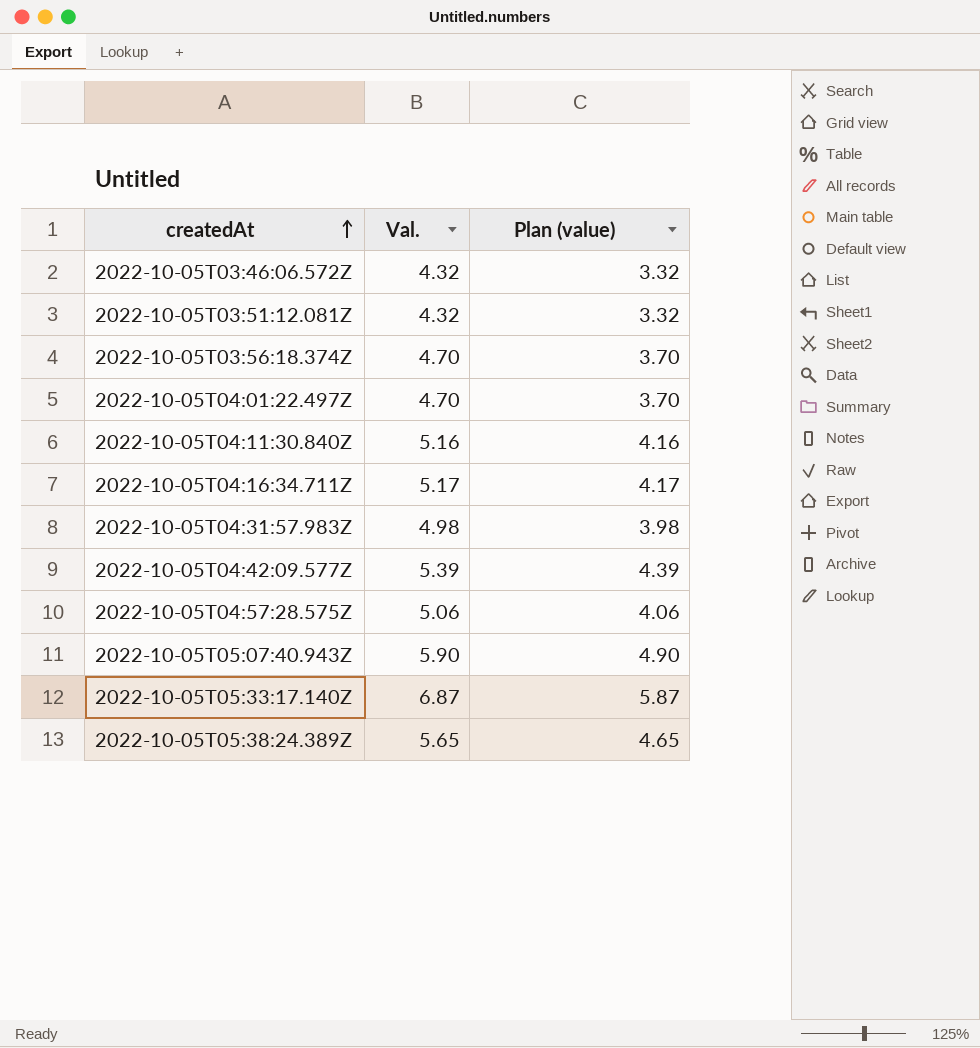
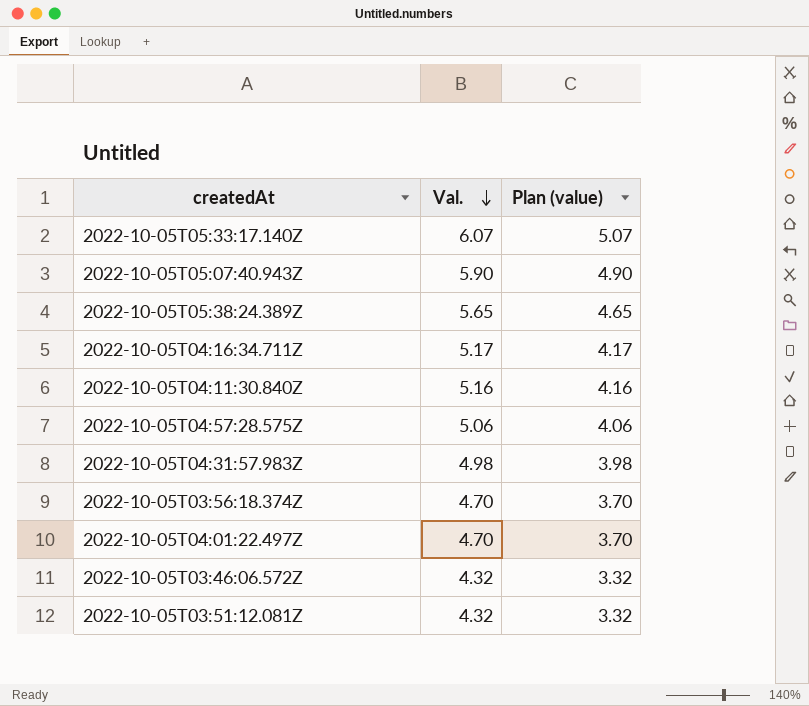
row order: createdAt ascending -> Val. descending
row 2022-10-05T04:42:09.577Z: 5.39 | 4.39 -> none
2022-10-05T05:33:17.140Z | Val.: 6.87 -> 6.07
2022-10-05T05:33:17.140Z | Plan (value): 5.87 -> 5.07

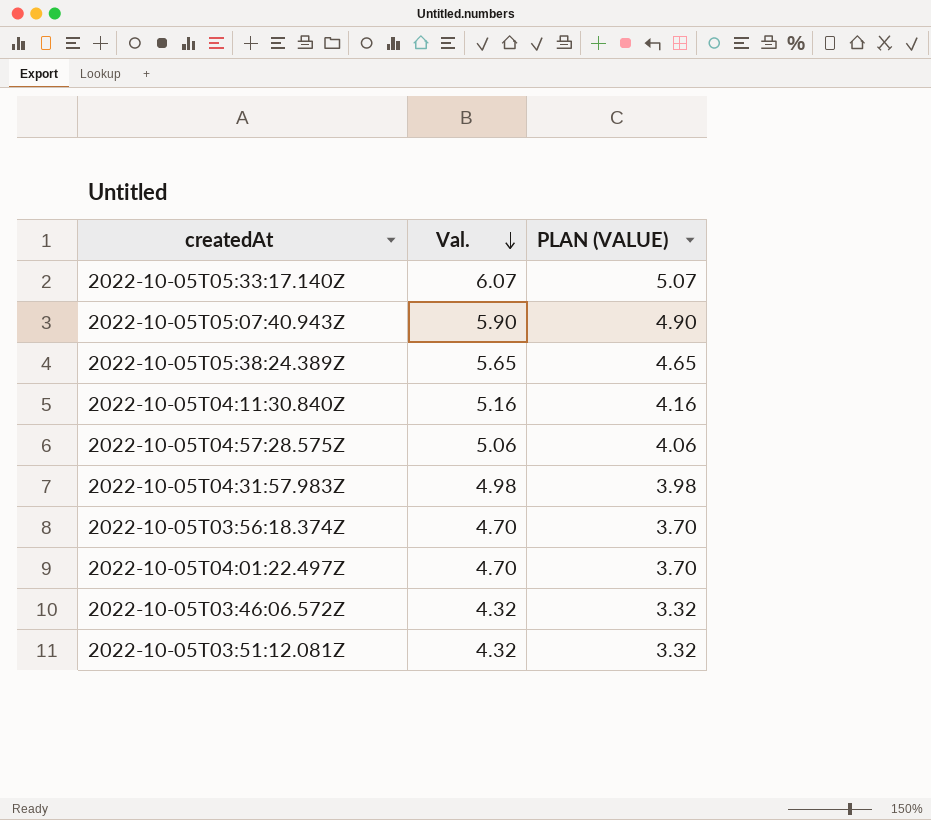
column name: Plan (value) -> PLAN (VALUE)
row 2022-10-05T04:16:34.711Z: 5.17 | 4.17 -> none

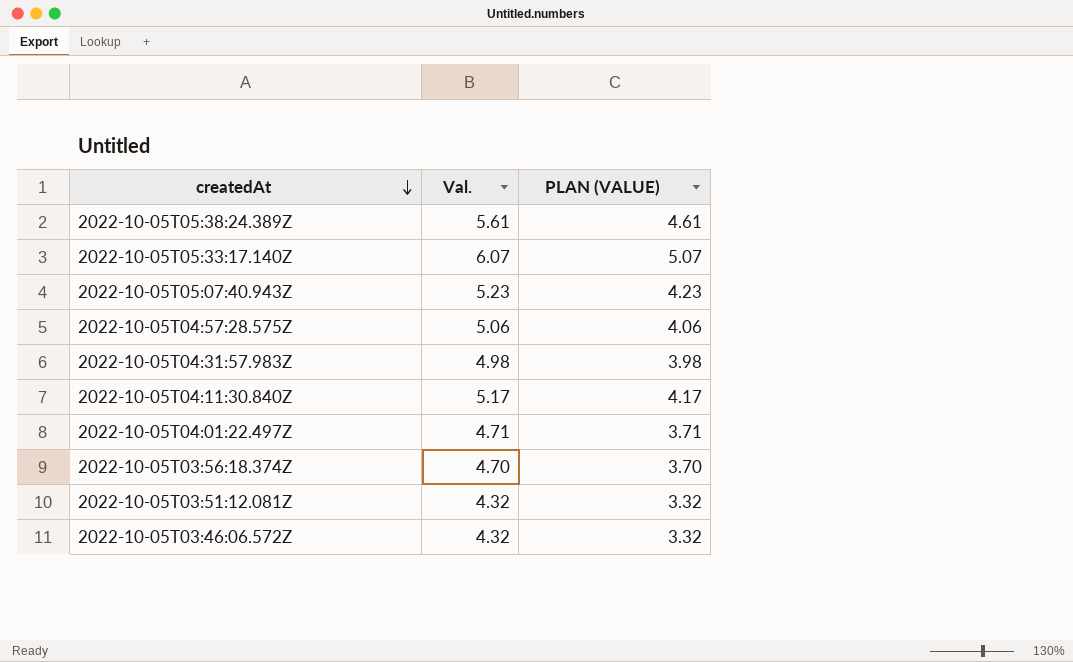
row order: Val. descending -> createdAt descending
2022-10-05T05:38:24.389Z | Val.: 5.65 -> 5.61
2022-10-05T05:38:24.389Z | PLAN (VALUE): 4.65 -> 4.61
2022-10-05T05:07:40.943Z | Val.: 5.90 -> 5.23
2022-10-05T05:07:40.943Z | PLAN (VALUE): 4.90 -> 4.23
2022-10-05T04:11:30.840Z | Val.: 5.16 -> 5.17
2022-10-05T04:11:30.840Z | PLAN (VALUE): 4.16 -> 4.17
2022-10-05T04:01:22.497Z | Val.: 4.70 -> 4.71
2022-10-05T04:01:22.497Z | PLAN (VALUE): 3.70 -> 3.71

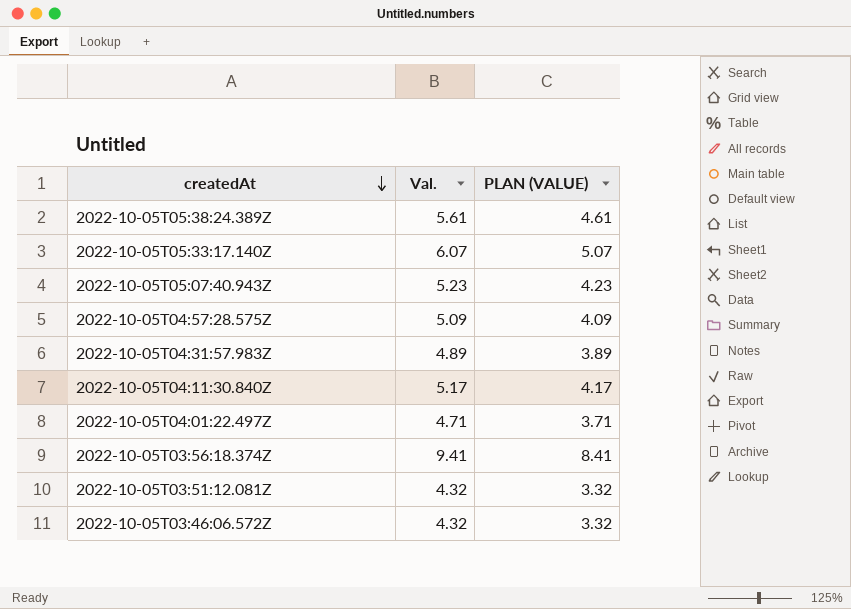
2022-10-05T04:57:28.575Z | Val.: 5.06 -> 5.09
2022-10-05T04:57:28.575Z | PLAN (VALUE): 4.06 -> 4.09
2022-10-05T04:31:57.983Z | Val.: 4.98 -> 4.89
2022-10-05T04:31:57.983Z | PLAN (VALUE): 3.98 -> 3.89
2022-10-05T03:56:18.374Z | Val.: 4.70 -> 9.41
2022-10-05T03:56:18.374Z | PLAN (VALUE): 3.70 -> 8.41

